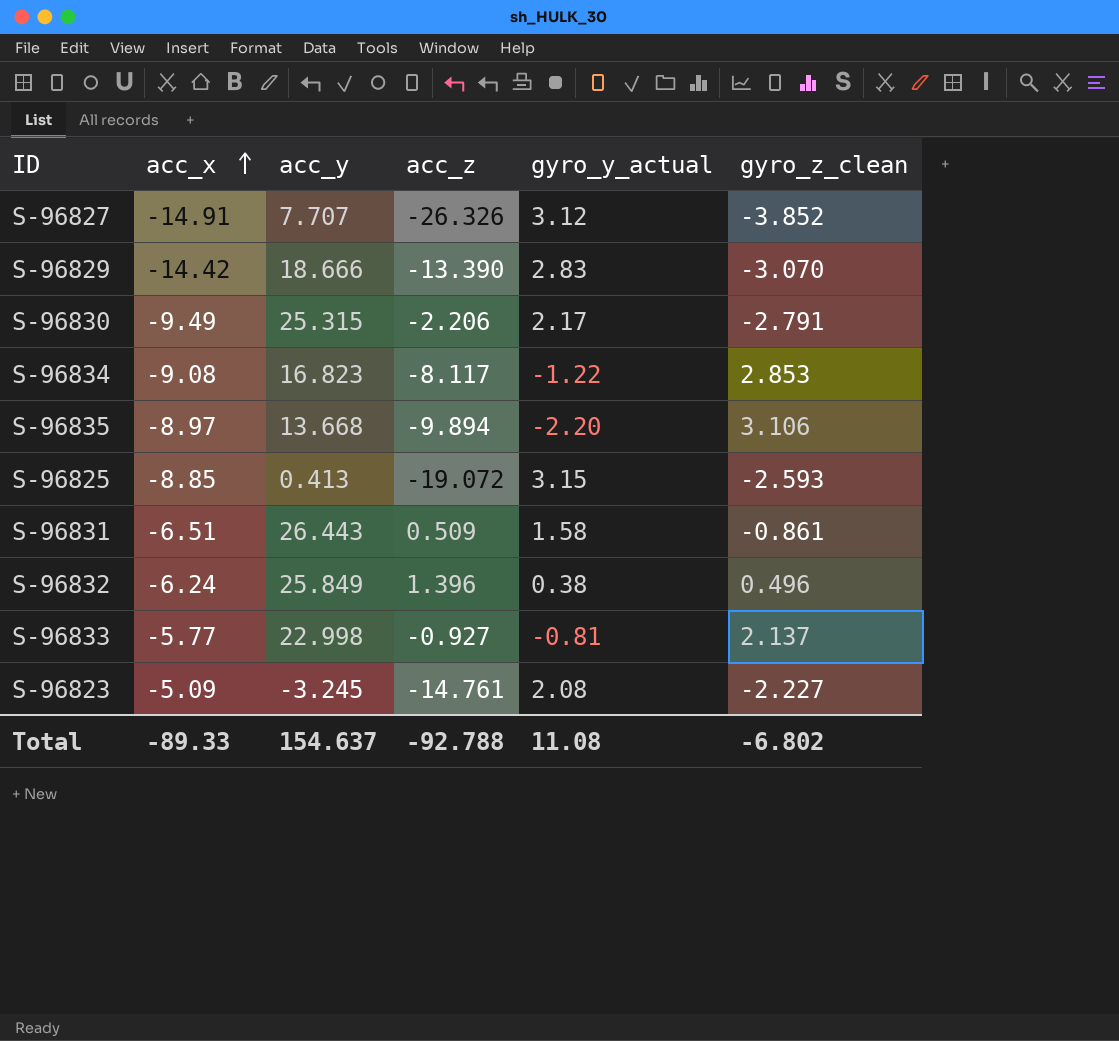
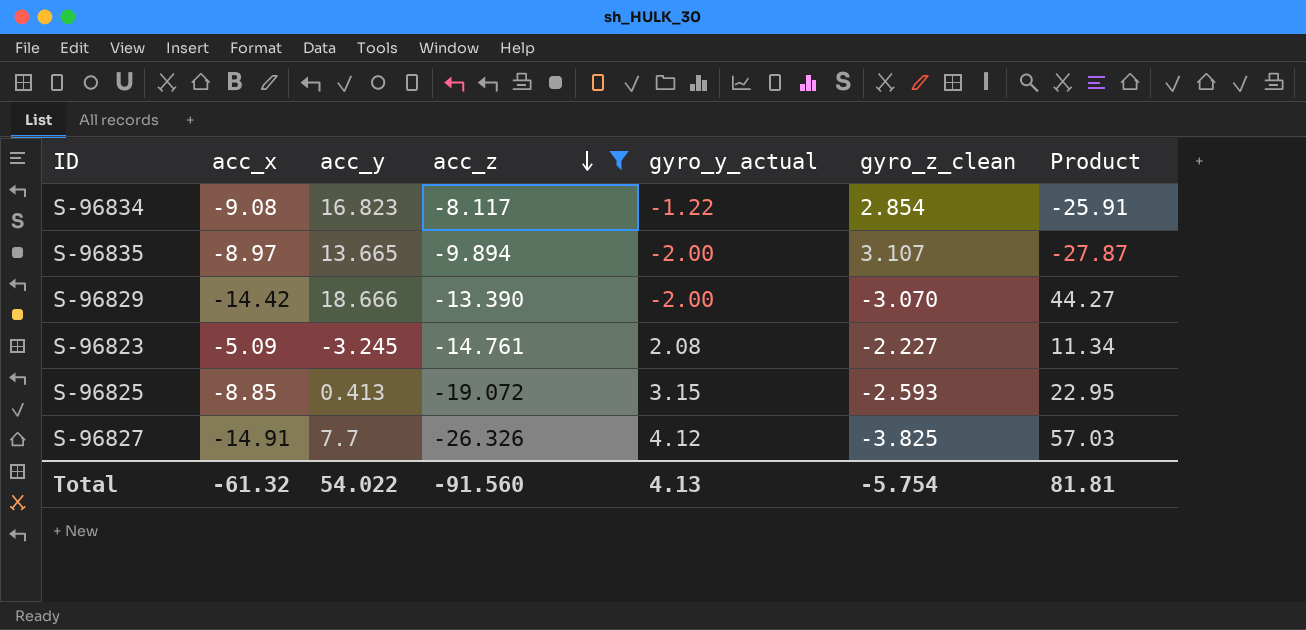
filter: none -> acc_z <= -8.117
row order: acc_x ascending -> acc_z descending
column Product | formula: none -> [acc_x] * [gyro_z_clean]
S-96834 | gyro_z_clean: 2.853 -> 2.854
S-96835 | acc_y: 13.668 -> 13.665
S-96835 | gyro_y_actual: -2.20 -> -2.00
S-96835 | gyro_z_clean: 3.106 -> 3.107
S-96829 | gyro_y_actual: 2.83 -> -2.00
S-96827 | acc_y: 7.707 -> 7.7
S-96827 | gyro_y_actual: 3.12 -> 4.12
S-96827 | gyro_z_clean: -3.852 -> -3.825
Total | acc_x: -89.33 -> -61.32
Total | acc_y: 154.637 -> 54.022
Total | acc_z: -92.788 -> -91.560
Total | gyro_y_actual: 11.08 -> 4.13
Total | gyro_z_clean: -6.802 -> -5.754

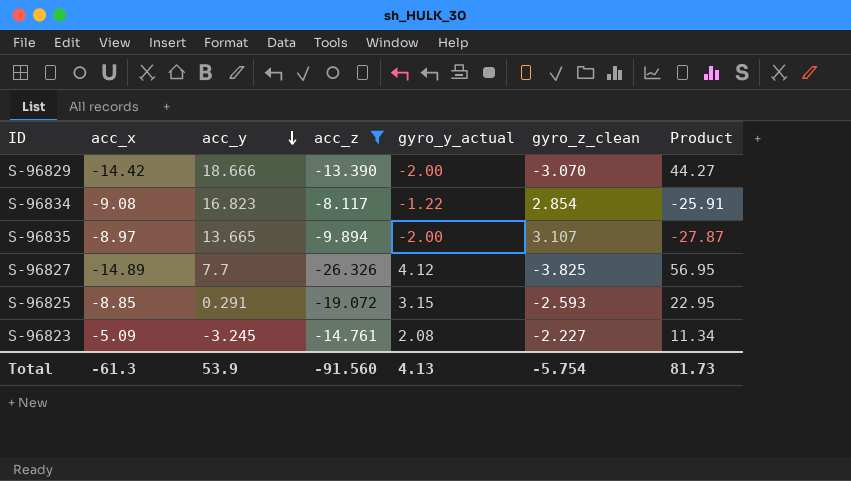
row order: acc_z descending -> acc_y descending
S-96827 | acc_x: -14.91 -> -14.89
S-96827 | Product: 57.03 -> 56.95
S-96825 | acc_y: 0.413 -> 0.291
Total | acc_x: -61.32 -> -61.3
Total | acc_y: 54.022 -> 53.9
Total | Product: 81.81 -> 81.73

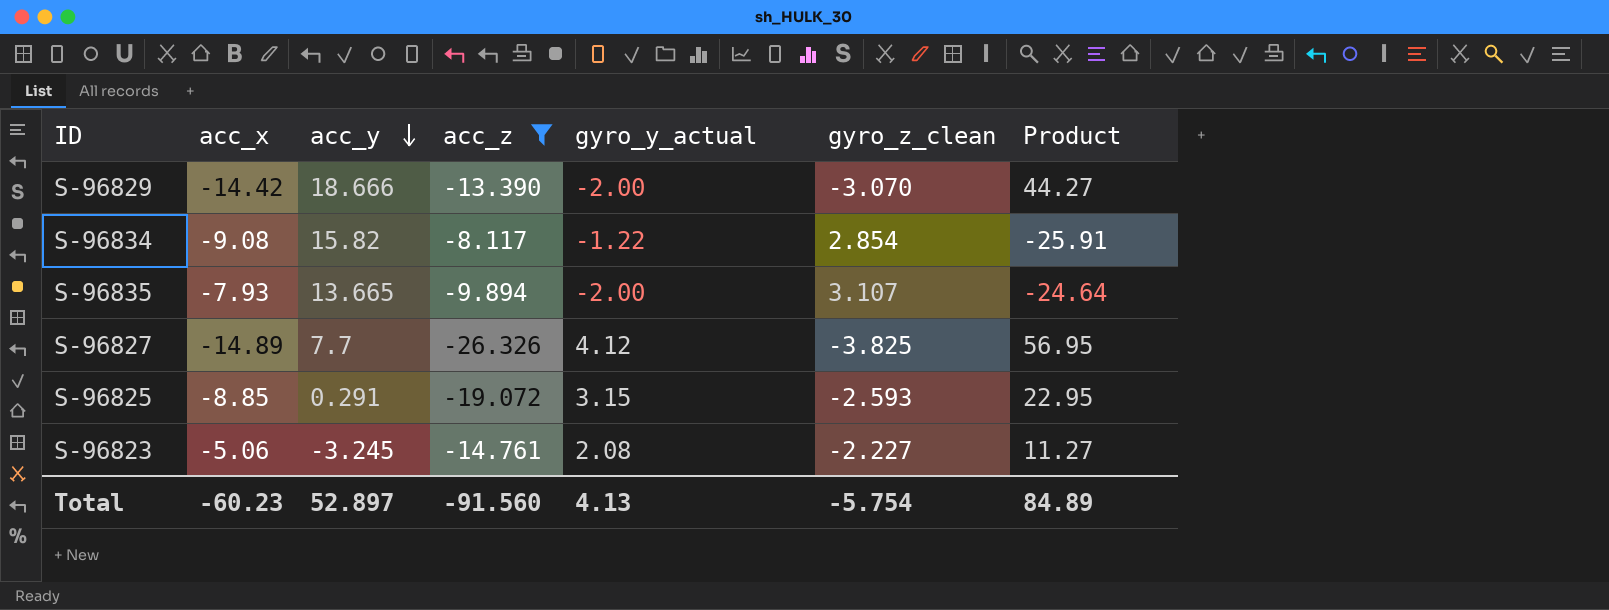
S-96834 | acc_y: 16.823 -> 15.82
S-96835 | acc_x: -8.97 -> -7.93
S-96835 | Product: -27.87 -> -24.64
S-96823 | acc_x: -5.09 -> -5.06
S-96823 | Product: 11.34 -> 11.27
Total | acc_x: -61.3 -> -60.23
Total | acc_y: 53.9 -> 52.897
Total | Product: 81.73 -> 84.89

